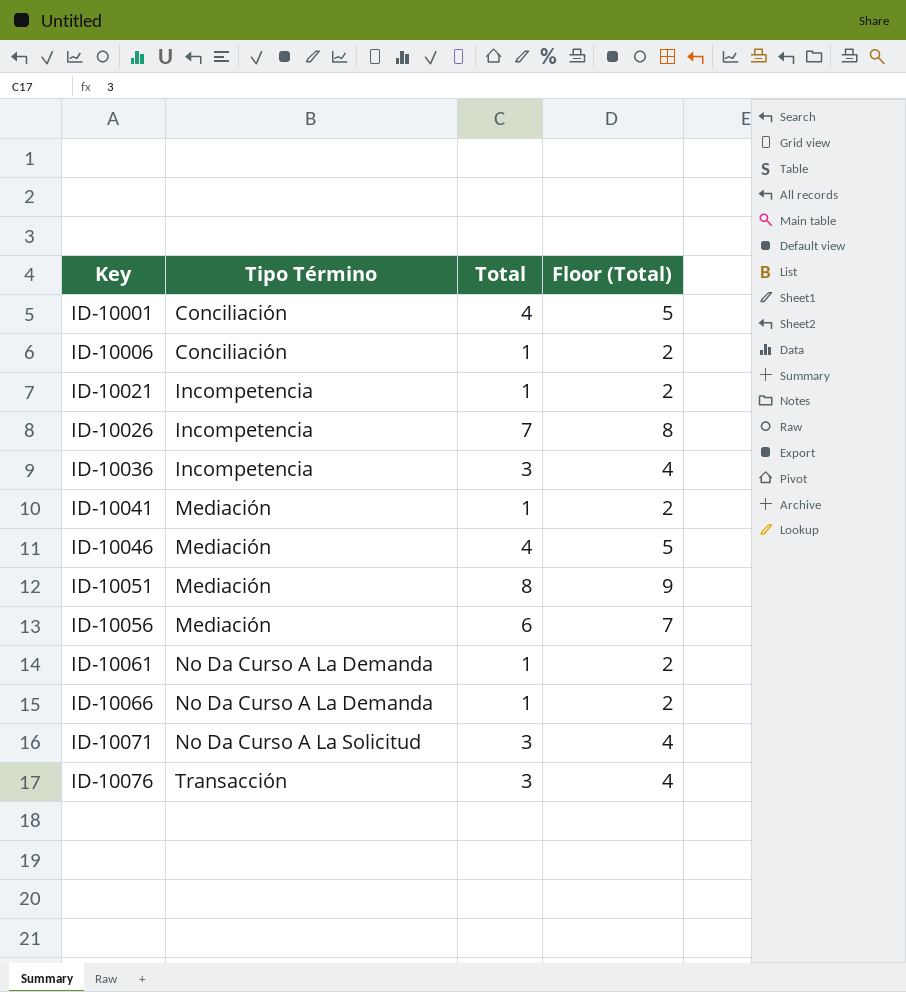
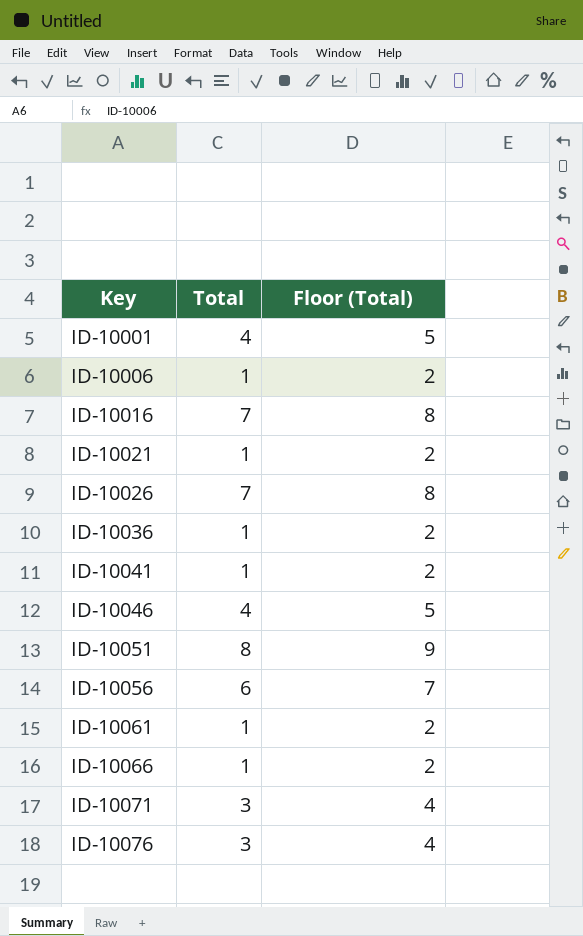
column Tipo Término | position: 2 -> none
row ID-10016: none -> 7 | 8
ID-10036 | Total: 3 -> 1
ID-10036 | Floor (Total): 4 -> 2

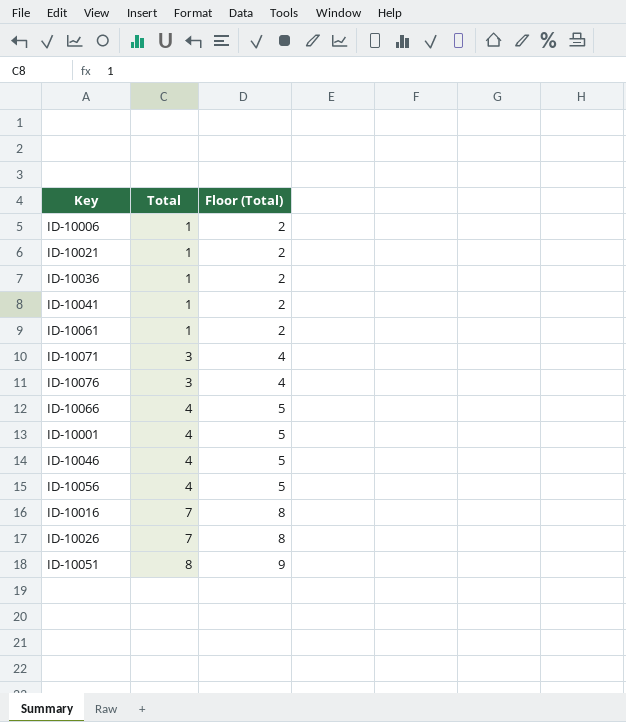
row order: Key ascending -> Total ascending
ID-10066 | Total: 1 -> 4
ID-10066 | Floor (Total): 2 -> 5
ID-10056 | Total: 6 -> 4
ID-10056 | Floor (Total): 7 -> 5

